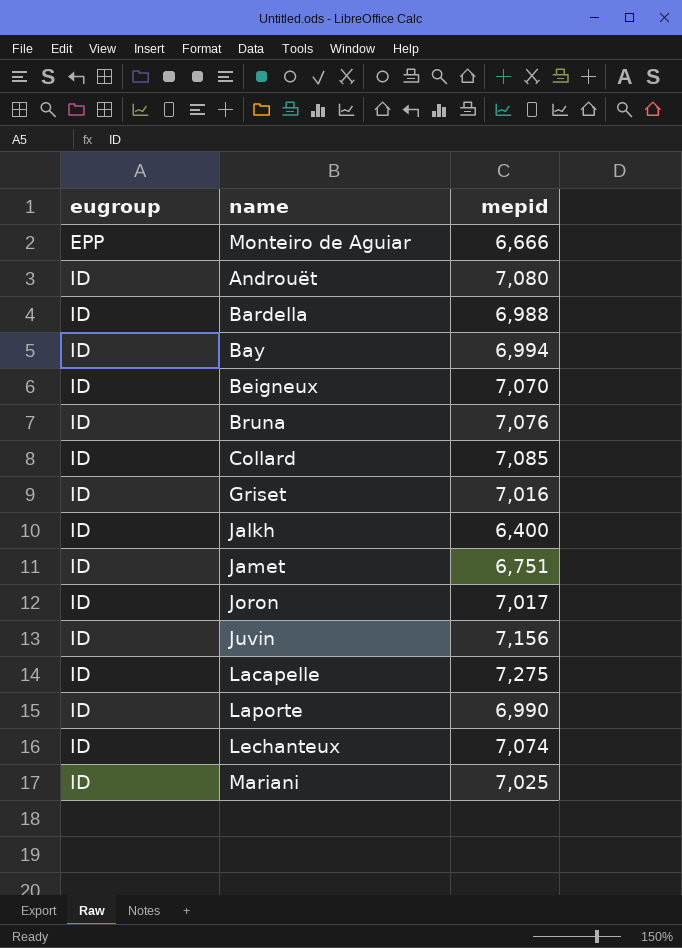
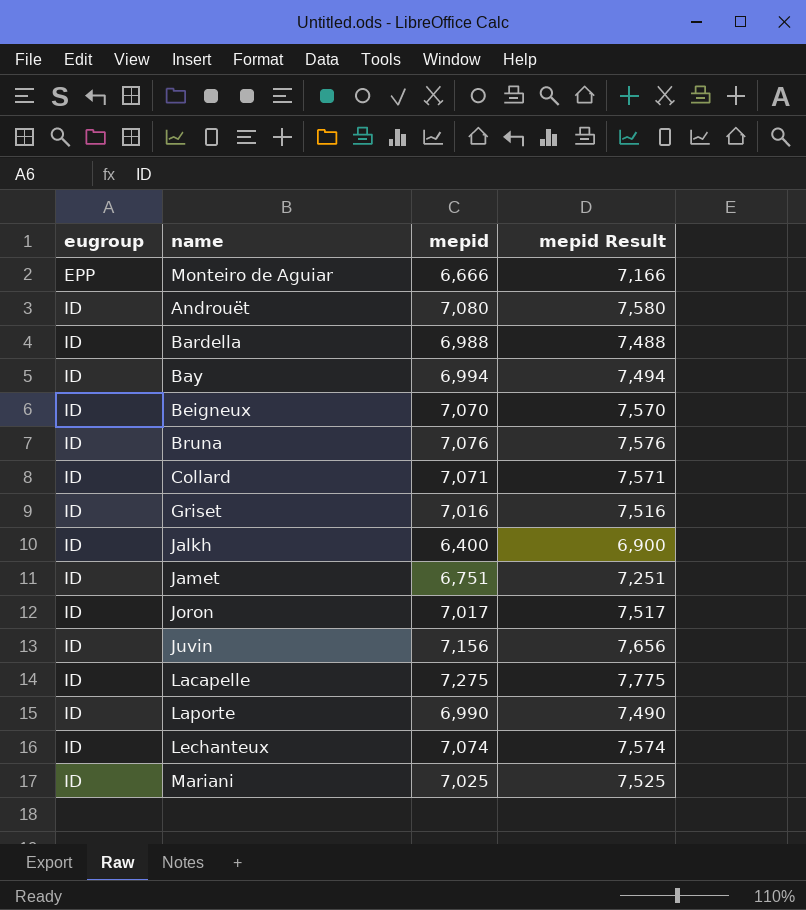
column mepid Result | formula: none -> [mepid] + 500
Collard | mepid: 7,085 -> 7,071

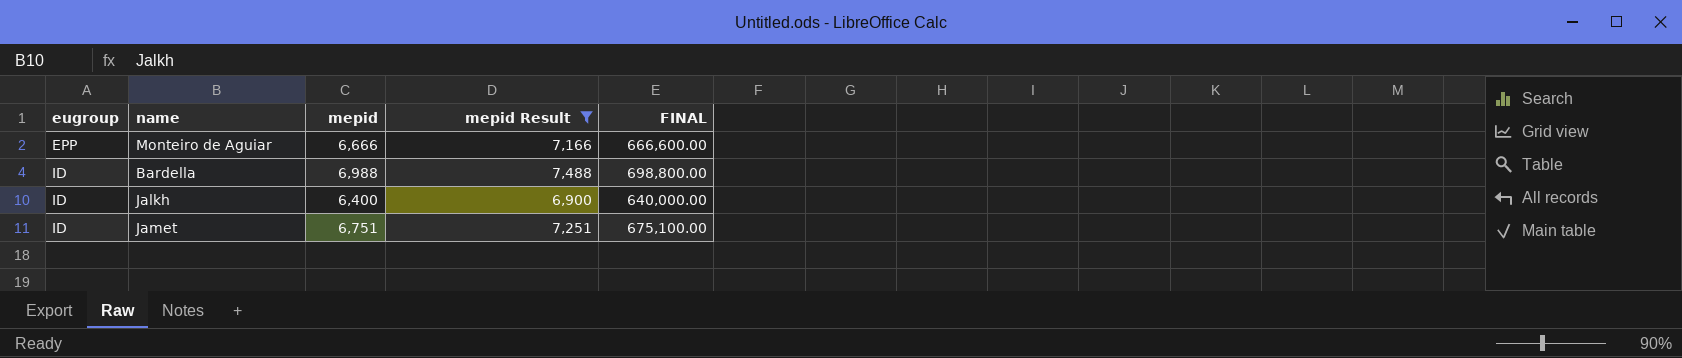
filter: none -> mepid Result <= 7,488
column FINAL | formula: none -> [mepid] * 100

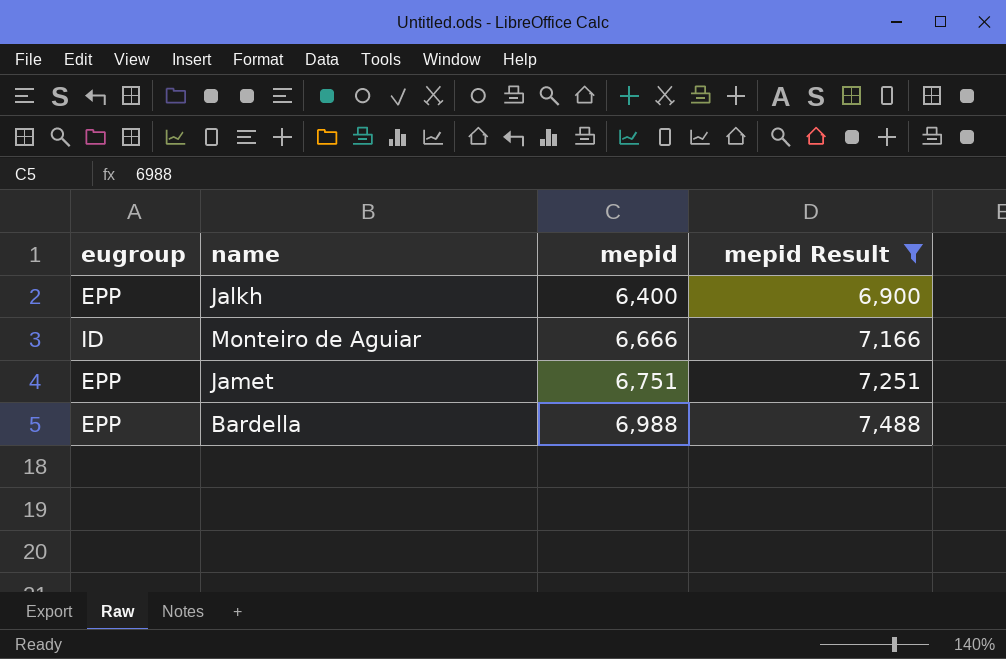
row order: eugroup ascending -> mepid ascending
column FINAL | formula: [mepid] * 100 -> none
Jalkh | eugroup: ID -> EPP
Monteiro de Aguiar | eugroup: EPP -> ID
Jamet | eugroup: ID -> EPP
Bardella | eugroup: ID -> EPP

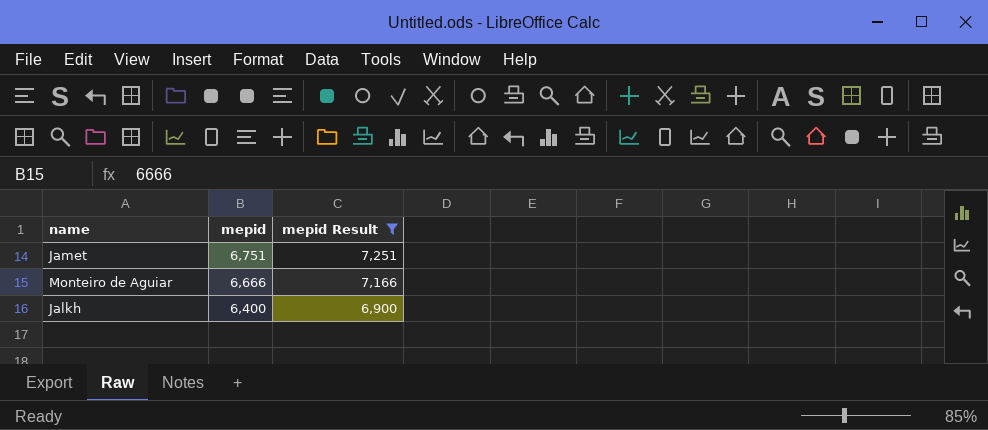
row order: mepid ascending -> mepid descending
column eugroup | position: 1 -> none
row Bardella: EPP | 6,988 | 7,488 -> none

